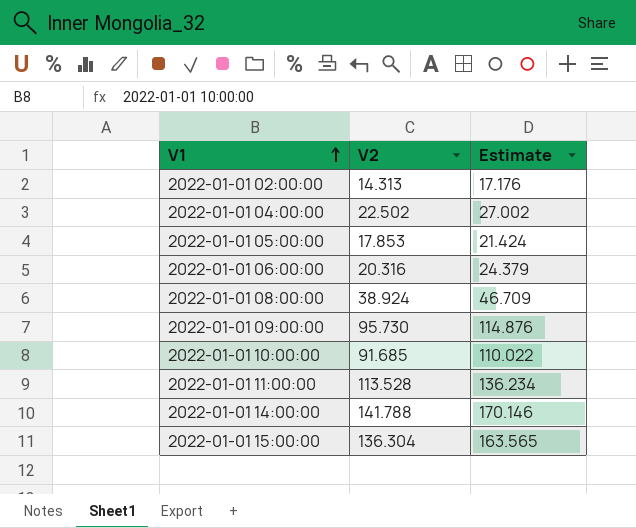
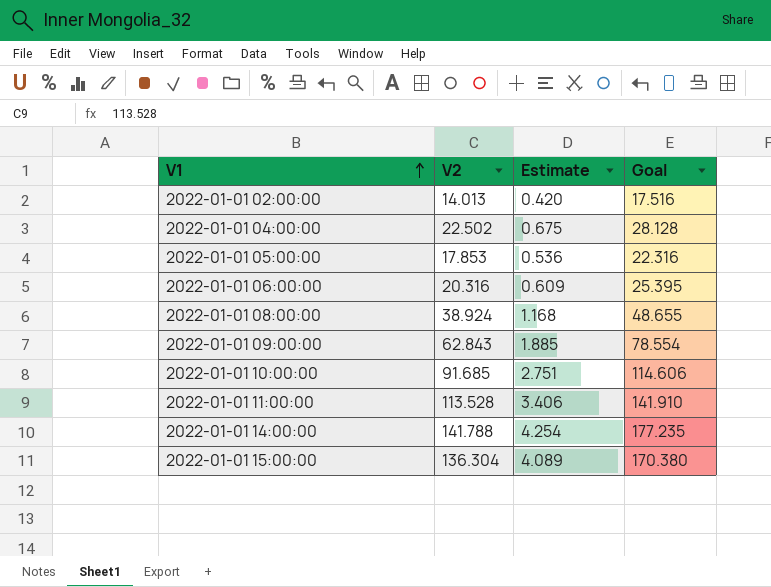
column Estimate | formula: [V2] * 1.2 -> [V2] * 0.03
column Goal | formula: none -> [V2] * 1.25
2022-01-01 02:00:00 | V2: 14.313 -> 14.013
2022-01-01 09:00:00 | V2: 95.730 -> 62.843

